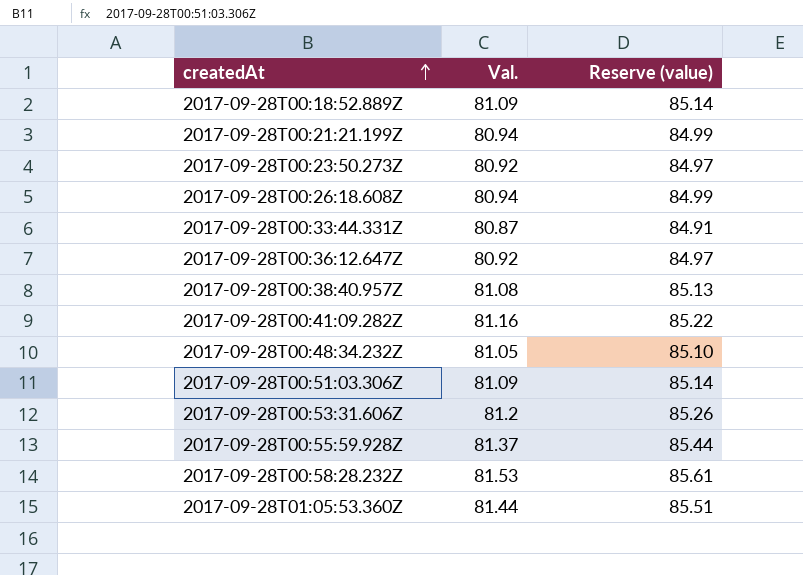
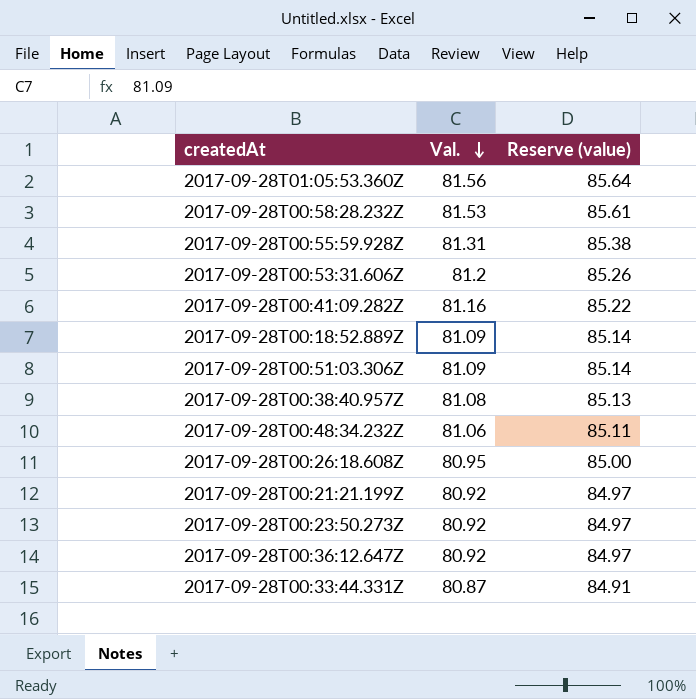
row order: createdAt ascending -> Val. descending
2017-09-28T01:05:53.360Z | Val.: 81.44 -> 81.56
2017-09-28T01:05:53.360Z | Reserve (value): 85.51 -> 85.64
2017-09-28T00:55:59.928Z | Val.: 81.37 -> 81.31
2017-09-28T00:55:59.928Z | Reserve (value): 85.44 -> 85.38
2017-09-28T00:48:34.232Z | Val.: 81.05 -> 81.06
2017-09-28T00:48:34.232Z | Reserve (value): 85.10 -> 85.11
2017-09-28T00:26:18.608Z | Val.: 80.94 -> 80.95
2017-09-28T00:26:18.608Z | Reserve (value): 84.99 -> 85.00
2017-09-28T00:21:21.199Z | Val.: 80.94 -> 80.92
2017-09-28T00:21:21.199Z | Reserve (value): 84.99 -> 84.97

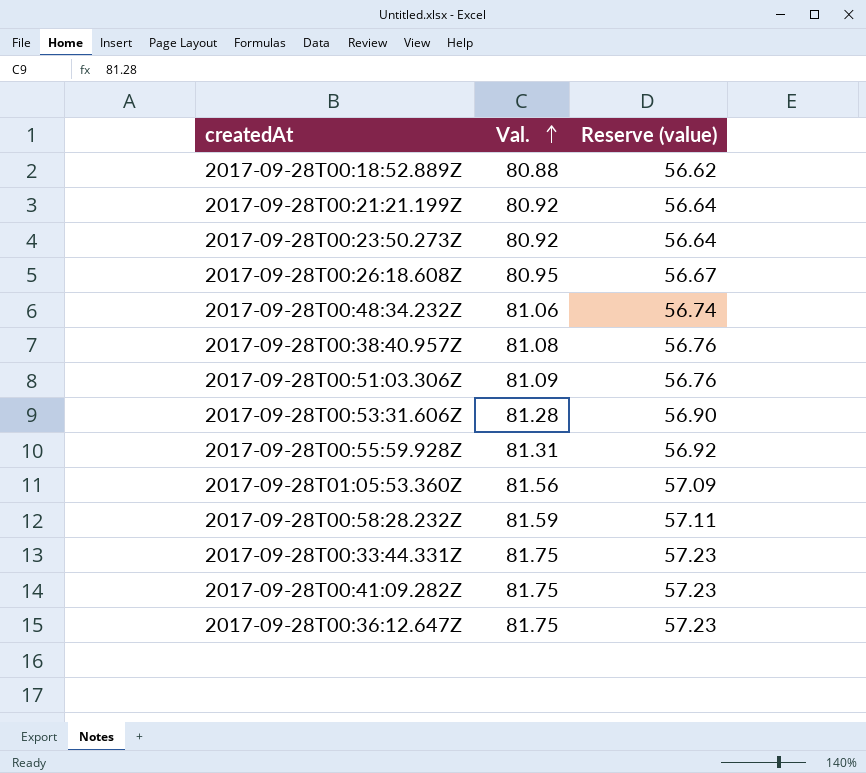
row order: Val. descending -> Val. ascending
column Reserve (value) | formula: [Val.] * 1.05 -> [Val.] * 0.7
2017-09-28T00:18:52.889Z | Val.: 81.09 -> 80.88
2017-09-28T00:53:31.606Z | Val.: 81.2 -> 81.28
2017-09-28T00:58:28.232Z | Val.: 81.53 -> 81.59
2017-09-28T00:33:44.331Z | Val.: 80.87 -> 81.75
2017-09-28T00:41:09.282Z | Val.: 81.16 -> 81.75
2017-09-28T00:36:12.647Z | Val.: 80.92 -> 81.75

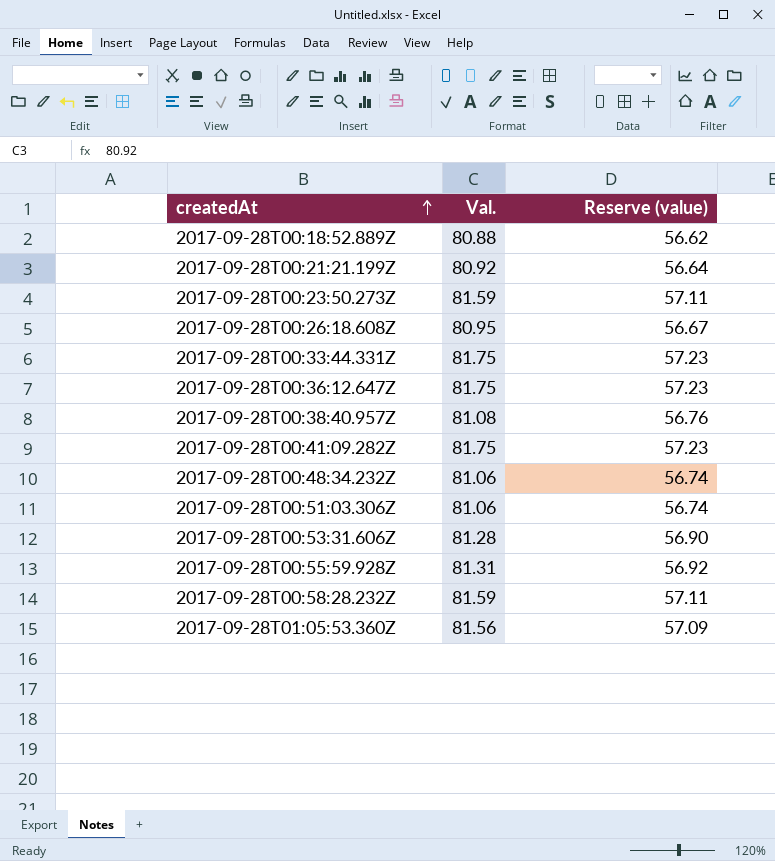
row order: Val. ascending -> createdAt ascending
2017-09-28T00:23:50.273Z | Val.: 80.92 -> 81.59
2017-09-28T00:23:50.273Z | Reserve (value): 56.64 -> 57.11
2017-09-28T00:51:03.306Z | Val.: 81.09 -> 81.06
2017-09-28T00:51:03.306Z | Reserve (value): 56.76 -> 56.74

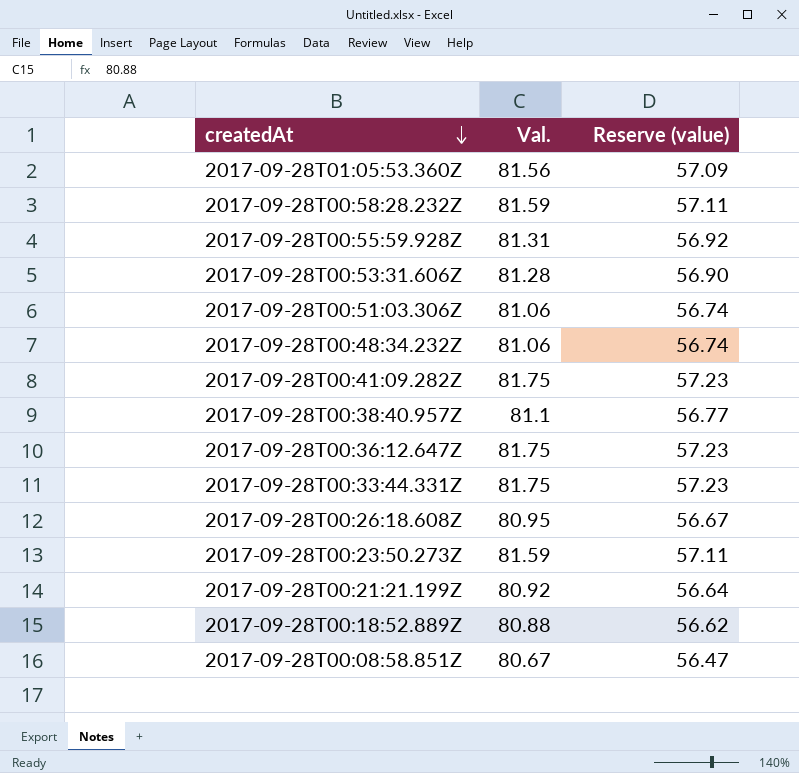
row order: createdAt ascending -> createdAt descending
2017-09-28T00:38:40.957Z | Val.: 81.08 -> 81.1
2017-09-28T00:38:40.957Z | Reserve (value): 56.76 -> 56.77
row 2017-09-28T00:08:58.851Z: none -> 80.67 | 56.47

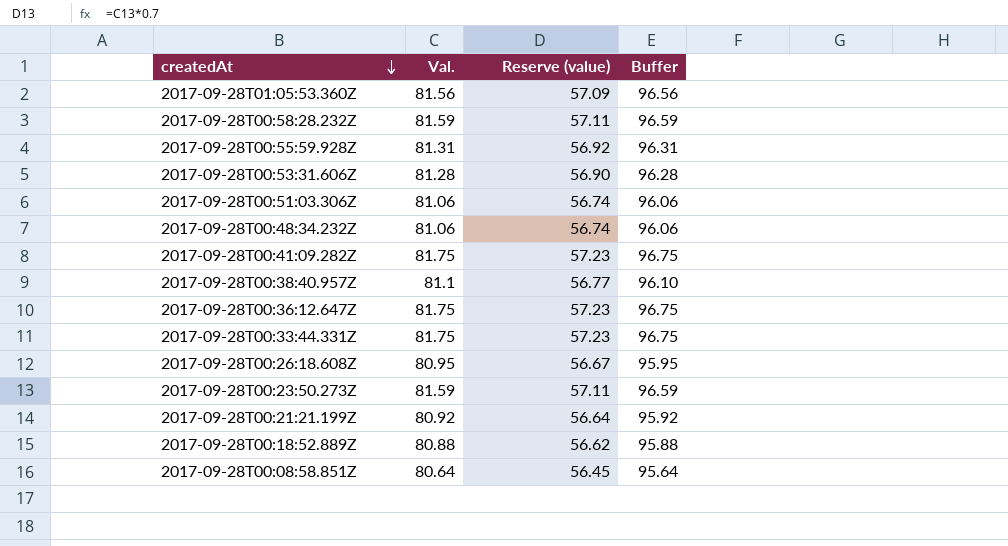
column Buffer | formula: none -> [Val.] + 15
2017-09-28T00:08:58.851Z | Val.: 80.67 -> 80.64
2017-09-28T00:08:58.851Z | Reserve (value): 56.47 -> 56.45

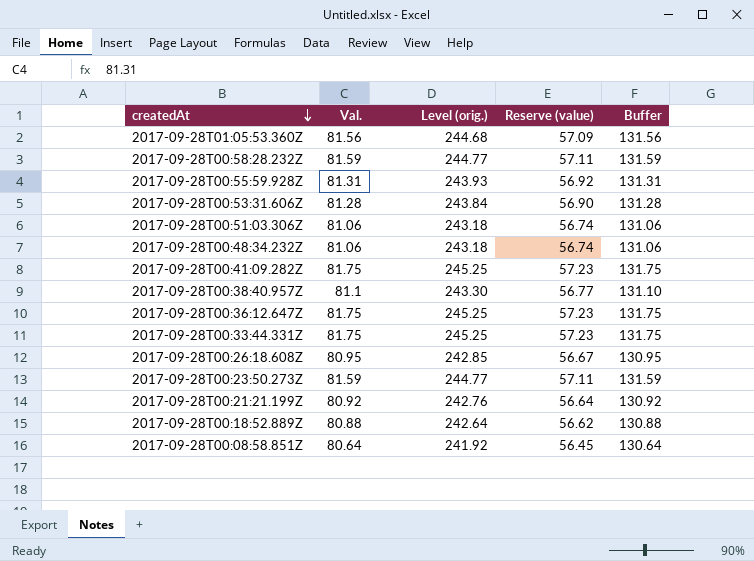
column Level (orig.) | formula: none -> [Val.] * 3
column Buffer | formula: [Val.] + 15 -> [Val.] + 50

